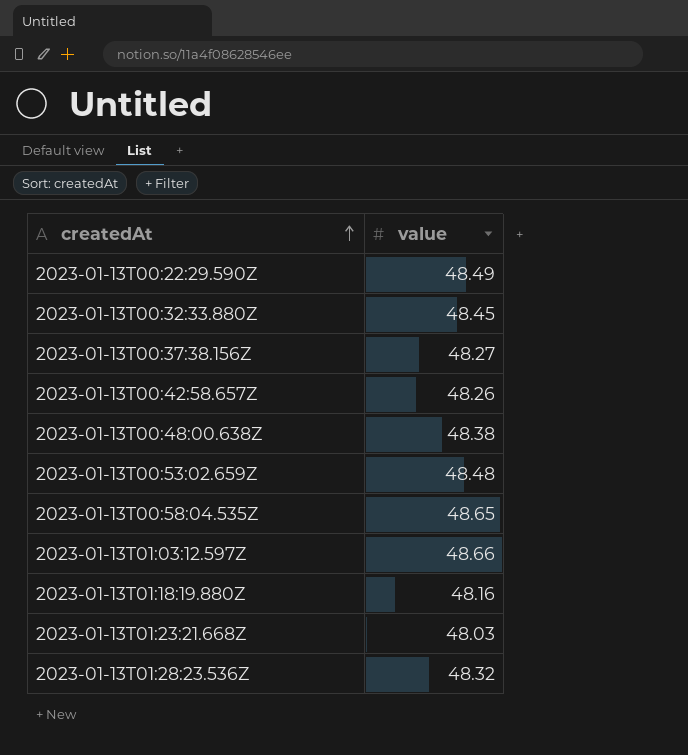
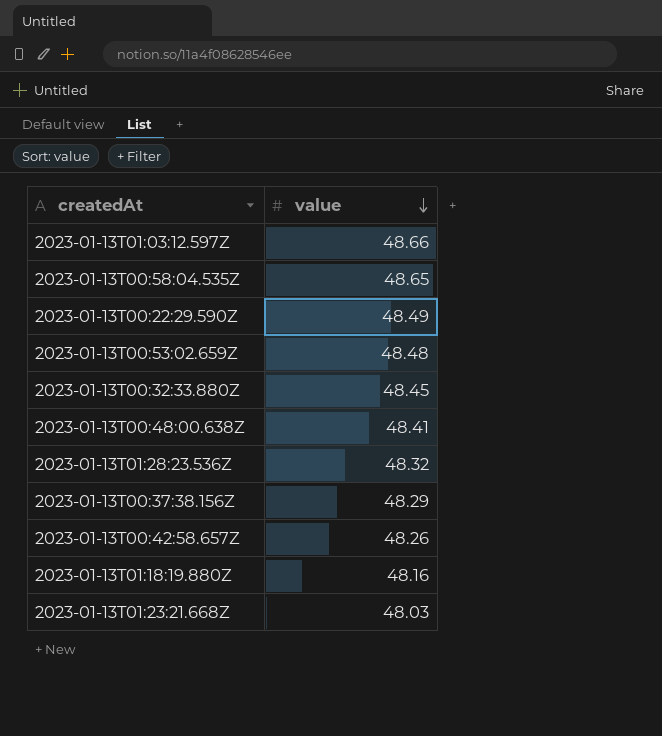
row order: createdAt ascending -> value descending
2023-01-13T00:48:00.638Z | value: 48.38 -> 48.41
2023-01-13T00:37:38.156Z | value: 48.27 -> 48.29

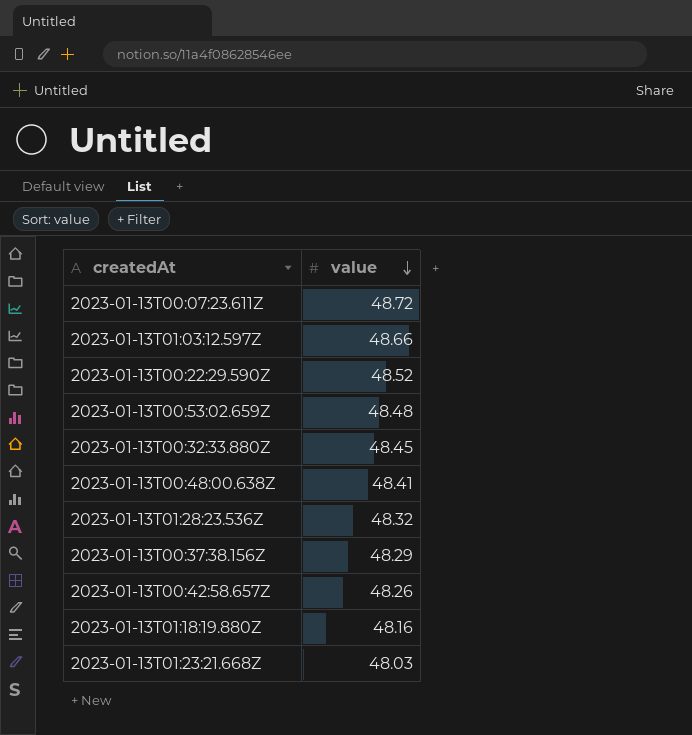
row 2023-01-13T00:58:04.535Z: 48.65 -> none
row 2023-01-13T00:07:23.611Z: none -> 48.72
2023-01-13T00:22:29.590Z | value: 48.49 -> 48.52

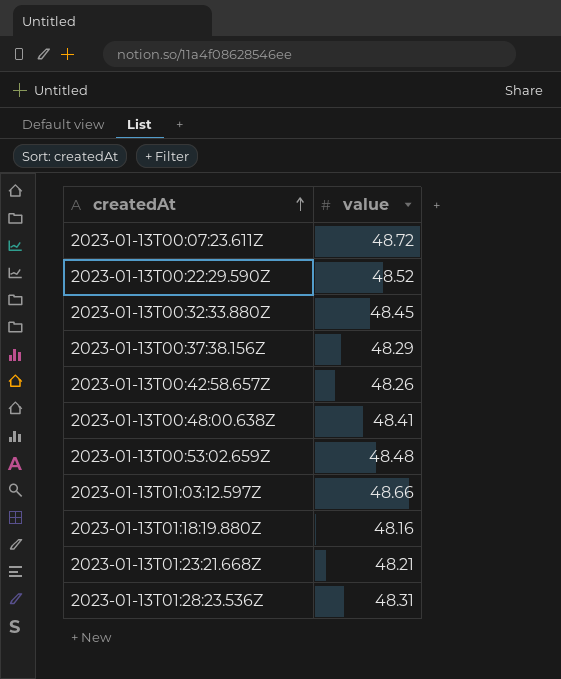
row order: value descending -> createdAt ascending
2023-01-13T01:23:21.668Z | value: 48.03 -> 48.21
2023-01-13T01:28:23.536Z | value: 48.32 -> 48.31

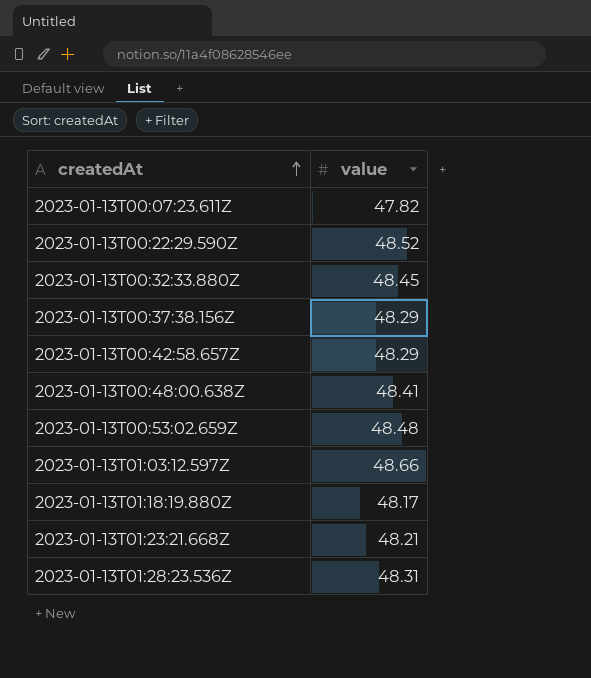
2023-01-13T00:07:23.611Z | value: 48.72 -> 47.82
2023-01-13T00:42:58.657Z | value: 48.26 -> 48.29
2023-01-13T01:18:19.880Z | value: 48.16 -> 48.17

